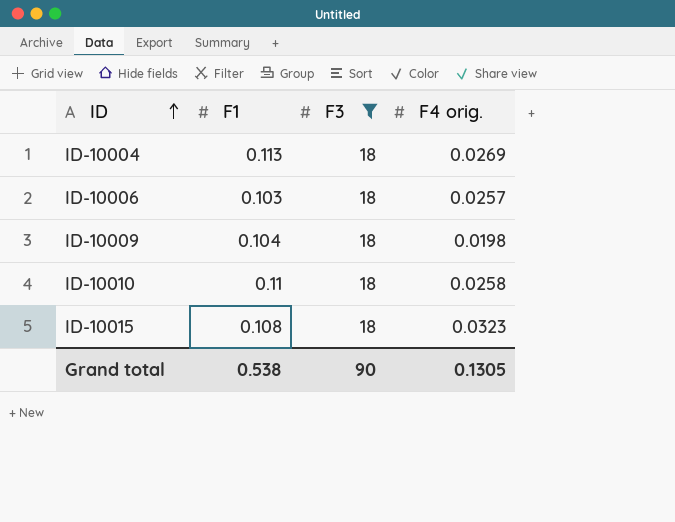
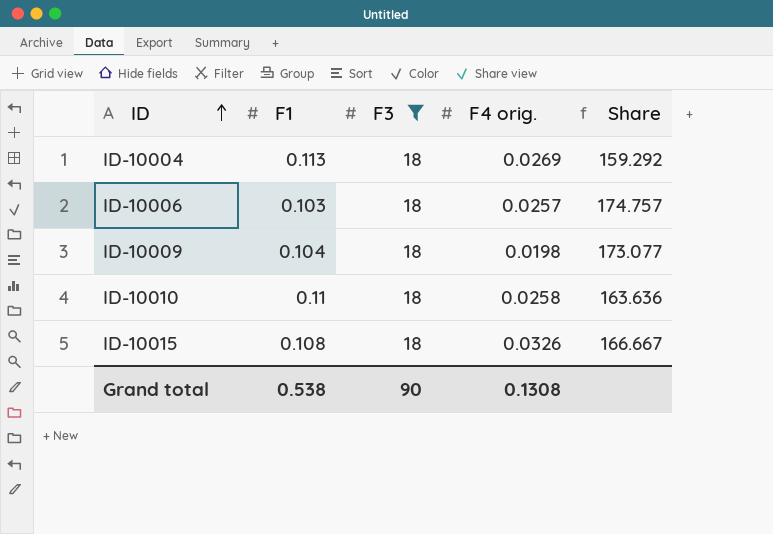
column Share | formula: none -> [F3] / [F1]
ID-10015 | F4 orig.: 0.0323 -> 0.0326
Grand total | F4 orig.: 0.1305 -> 0.1308

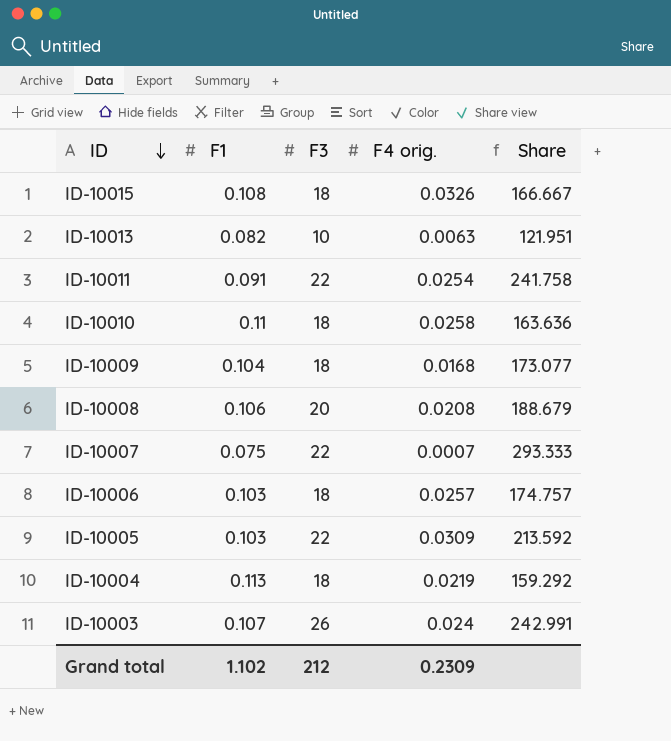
filter: F3 = 18 -> none
row order: ID ascending -> ID descending
ID-10009 | F4 orig.: 0.0198 -> 0.0168
ID-10004 | F4 orig.: 0.0269 -> 0.0219
Grand total | F1: 0.538 -> 1.102
Grand total | F3: 90 -> 212
Grand total | F4 orig.: 0.1308 -> 0.2309

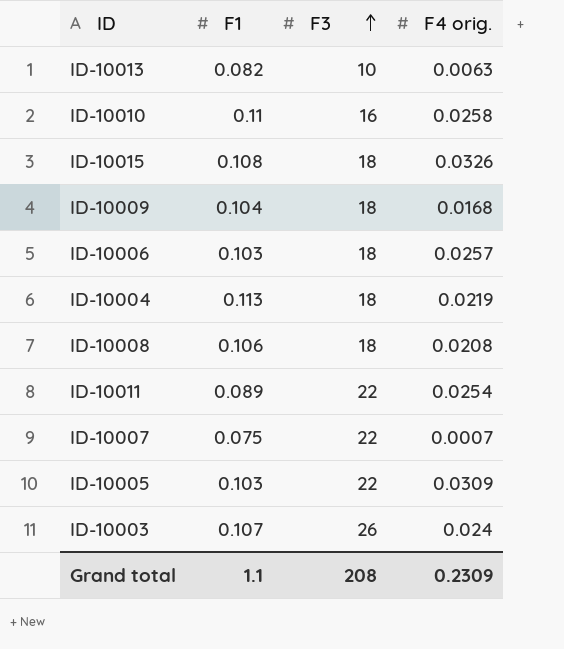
row order: ID descending -> F3 ascending
column Share | formula: [F3] / [F1] -> none
ID-10010 | F3: 18 -> 16
ID-10008 | F3: 20 -> 18
ID-10011 | F1: 0.091 -> 0.089
Grand total | F1: 1.102 -> 1.1
Grand total | F3: 212 -> 208

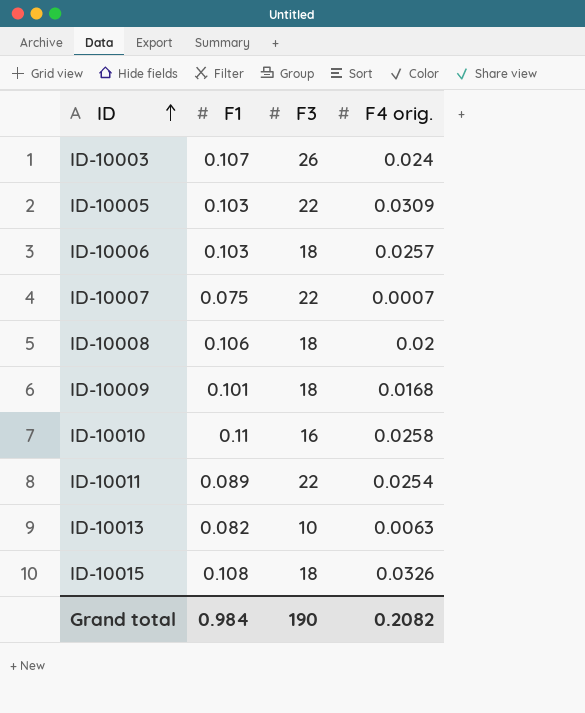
row order: F3 ascending -> ID ascending
row ID-10004: 0.113 | 18 | 0.0219 -> none
ID-10008 | F4 orig.: 0.0208 -> 0.02
ID-10009 | F1: 0.104 -> 0.101
Grand total | F1: 1.1 -> 0.984
Grand total | F3: 208 -> 190
Grand total | F4 orig.: 0.2309 -> 0.2082

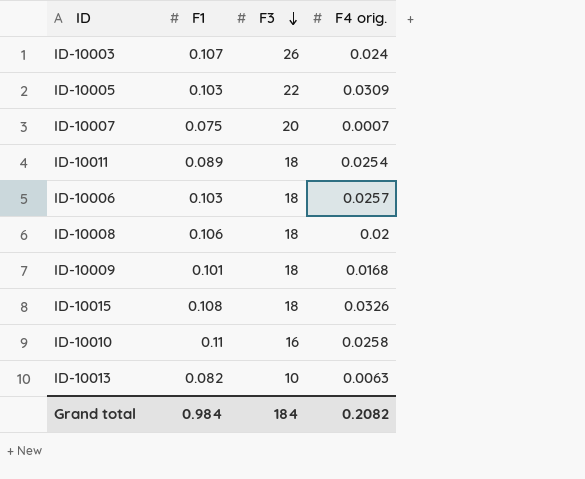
row order: ID ascending -> F3 descending
ID-10007 | F3: 22 -> 20
ID-10011 | F3: 22 -> 18
Grand total | F3: 190 -> 184

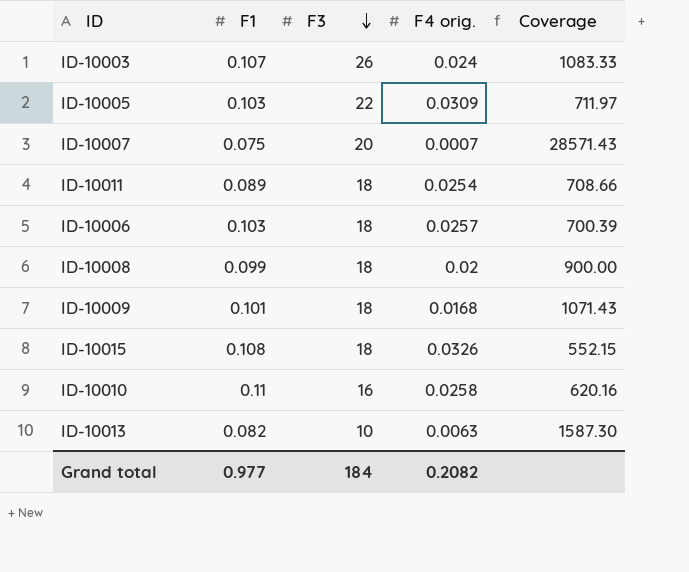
column Coverage | formula: none -> [F3] / [F4 orig.]
ID-10008 | F1: 0.106 -> 0.099
Grand total | F1: 0.984 -> 0.977

